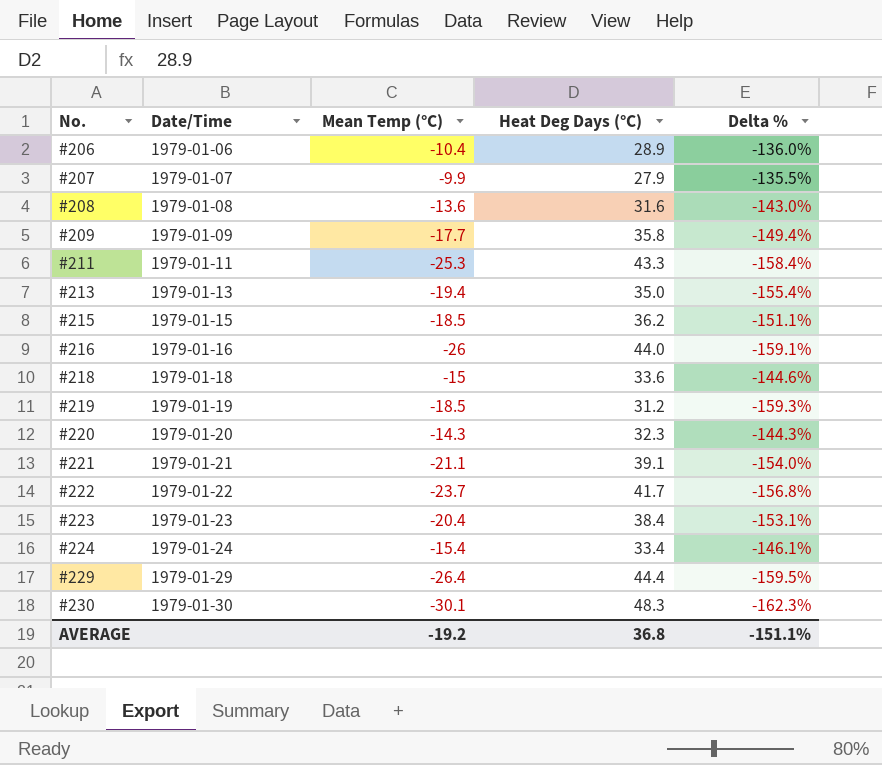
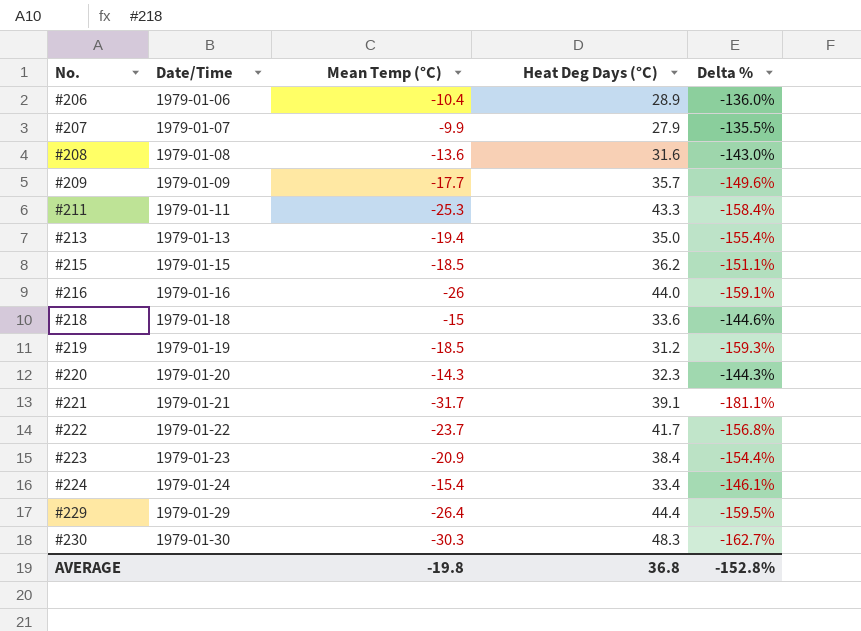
#209 | Heat Deg Days (°C): 35.8 -> 35.7
#209 | Delta %: -149.4% -> -149.6%
#221 | Mean Temp (°C): -21.1 -> -31.7
#221 | Delta %: -154.0% -> -181.1%
#223 | Mean Temp (°C): -20.4 -> -20.9
#223 | Delta %: -153.1% -> -154.4%
#230 | Mean Temp (°C): -30.1 -> -30.3
#230 | Delta %: -162.3% -> -162.7%
AVERAGE | Mean Temp (°C): -19.2 -> -19.8
AVERAGE | Delta %: -151.1% -> -152.8%

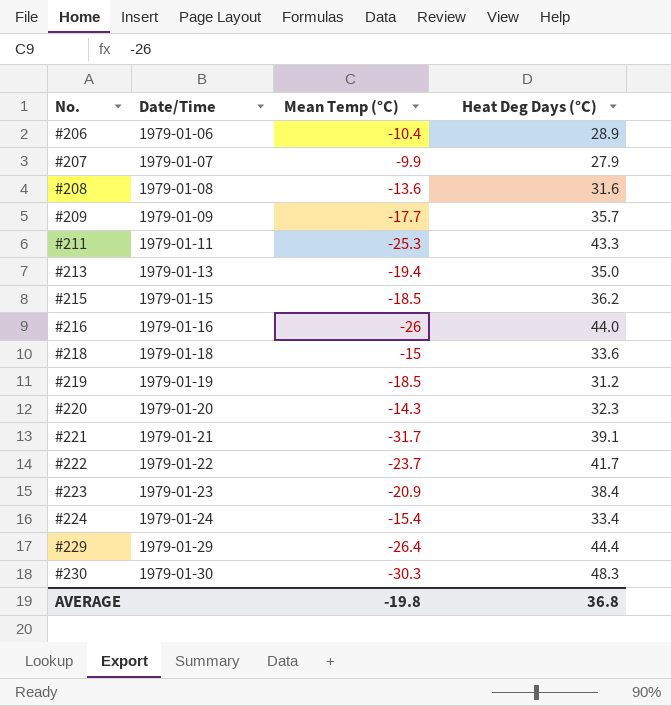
column Delta % | formula: ([Mean Temp (°C)] - [Heat Deg Days (°C)]) / [Heat Deg Days (°C)] -> none

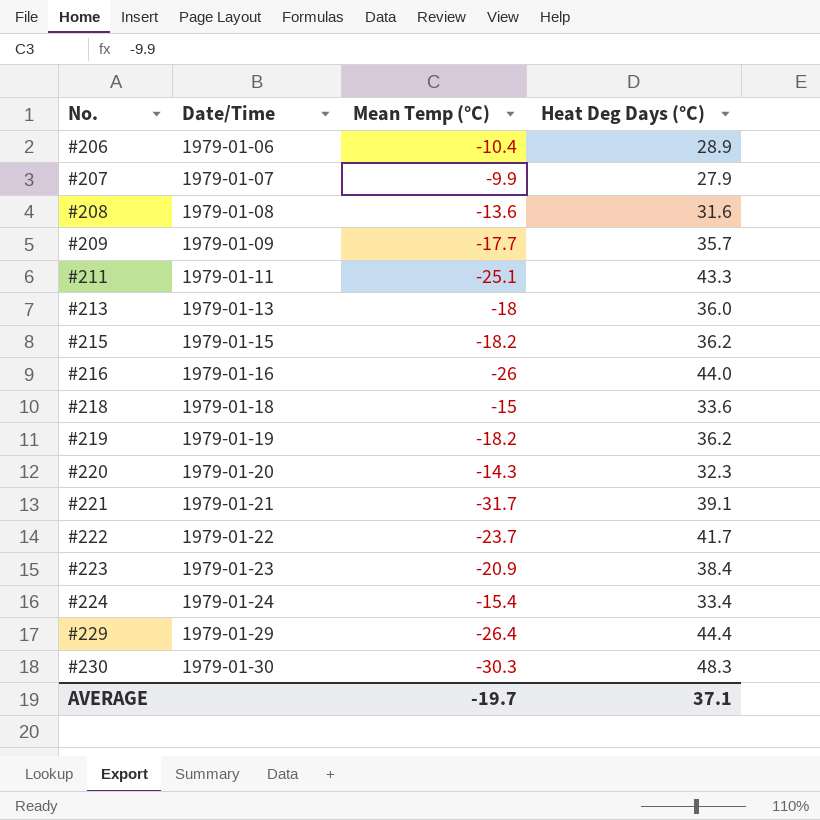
#211 | Mean Temp (°C): -25.3 -> -25.1
#213 | Mean Temp (°C): -19.4 -> -18
#213 | Heat Deg Days (°C): 35.0 -> 36.0
#215 | Mean Temp (°C): -18.5 -> -18.2
#219 | Mean Temp (°C): -18.5 -> -18.2
#219 | Heat Deg Days (°C): 31.2 -> 36.2
AVERAGE | Mean Temp (°C): -19.8 -> -19.7
AVERAGE | Heat Deg Days (°C): 36.8 -> 37.1

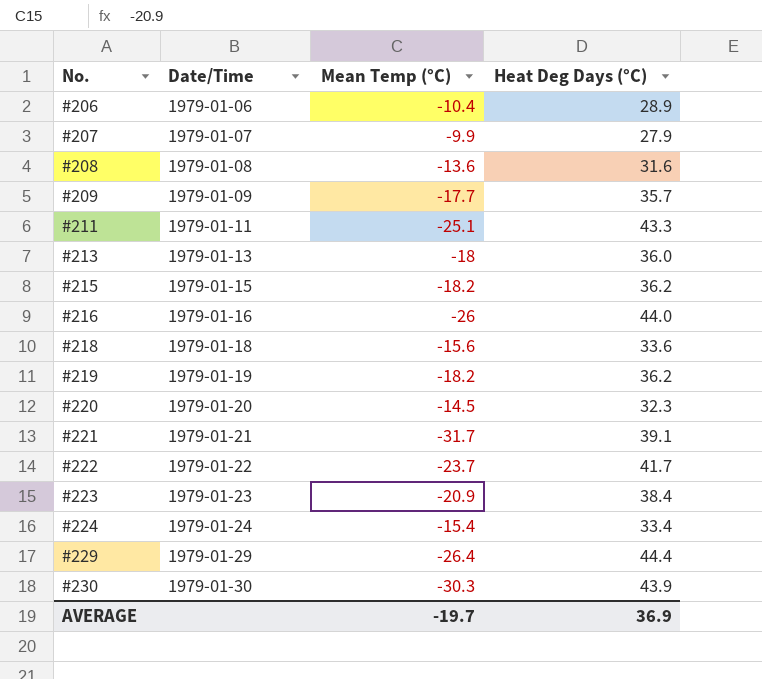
#218 | Mean Temp (°C): -15 -> -15.6
#220 | Mean Temp (°C): -14.3 -> -14.5
#230 | Heat Deg Days (°C): 48.3 -> 43.9
AVERAGE | Heat Deg Days (°C): 37.1 -> 36.9

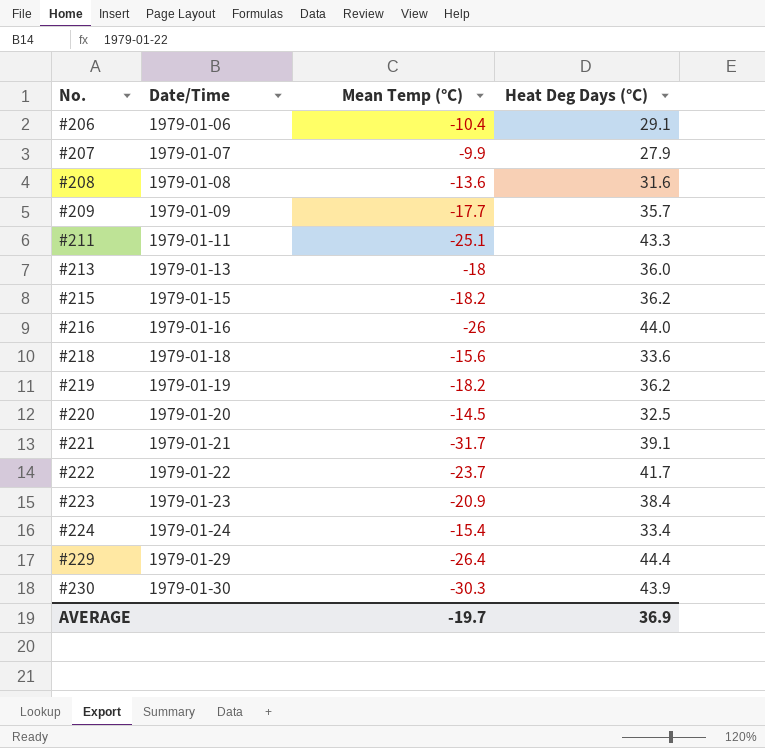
#206 | Heat Deg Days (°C): 28.9 -> 29.1
#220 | Heat Deg Days (°C): 32.3 -> 32.5

